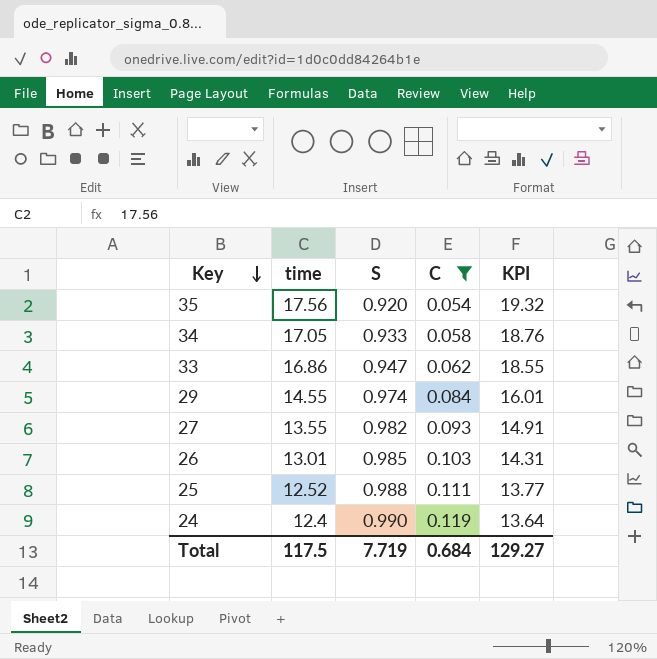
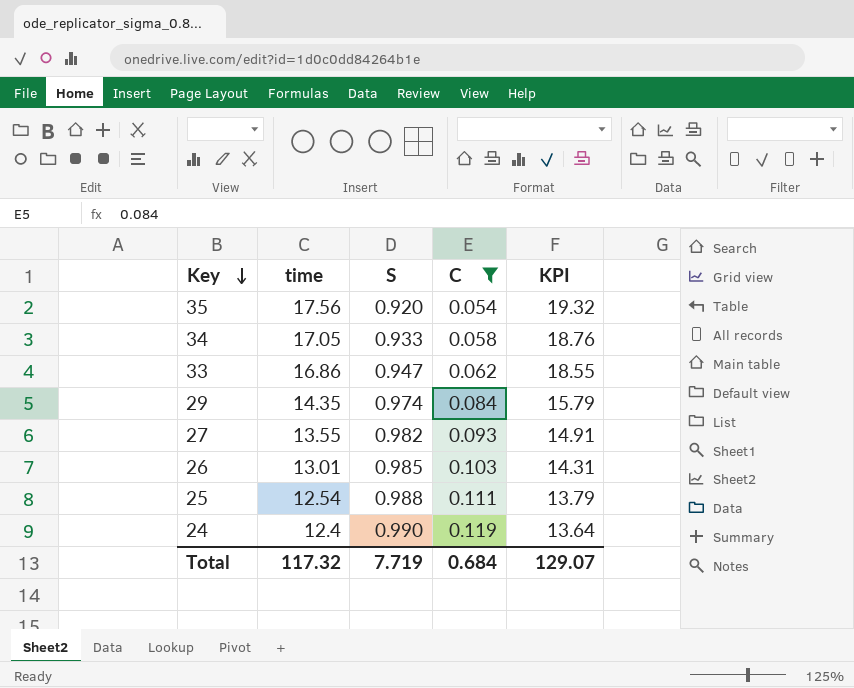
29 | time: 14.55 -> 14.35
29 | KPI: 16.01 -> 15.79
25 | time: 12.52 -> 12.54
25 | KPI: 13.77 -> 13.79
Total | time: 117.5 -> 117.32
Total | KPI: 129.27 -> 129.07

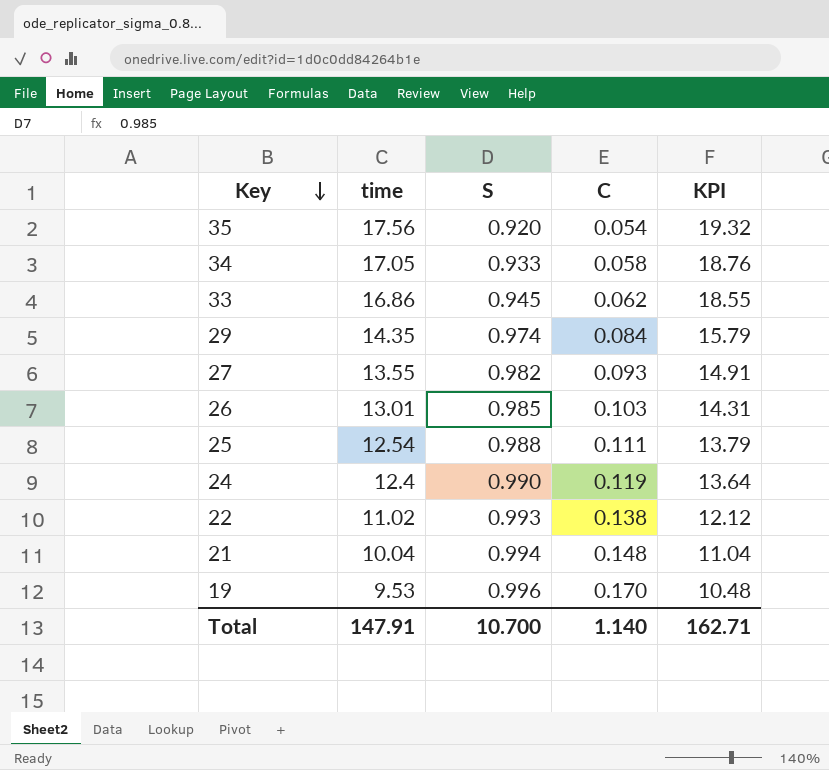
filter: C <= 0.119 -> none
33 | S: 0.947 -> 0.945
Total | time: 117.32 -> 147.91
Total | S: 7.719 -> 10.700
Total | C: 0.684 -> 1.140
Total | KPI: 129.07 -> 162.71

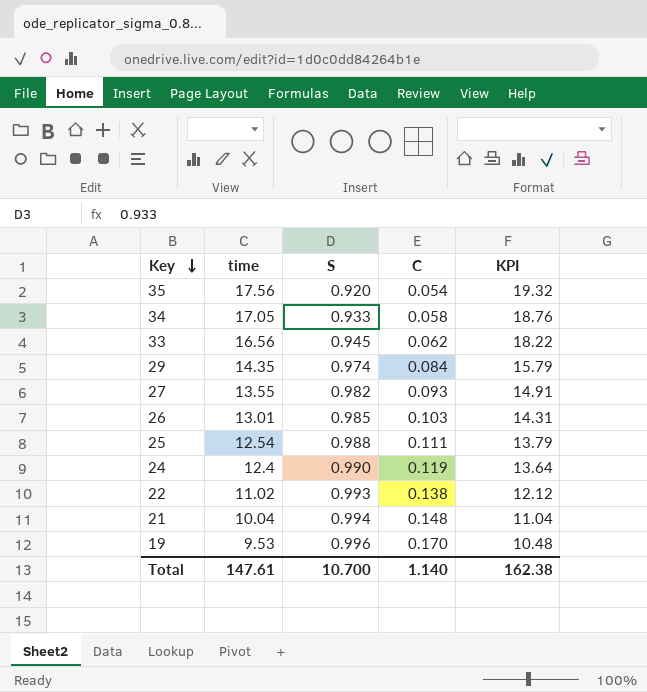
33 | time: 16.86 -> 16.56
33 | KPI: 18.55 -> 18.22
Total | time: 147.91 -> 147.61
Total | KPI: 162.71 -> 162.38

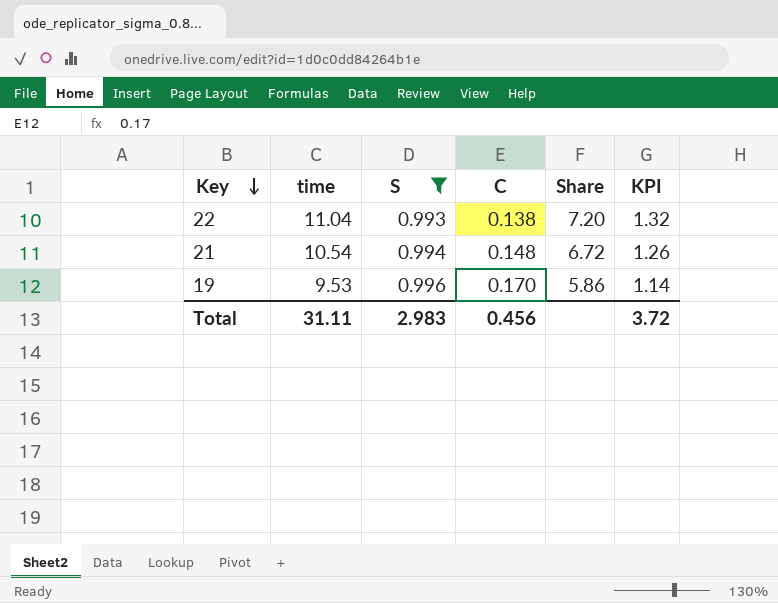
filter: none -> S >= 0.993
column Share | formula: none -> [S] / [C]
column KPI | formula: [time] * 1.1 -> [time] * 0.12
22 | time: 11.02 -> 11.04
21 | time: 10.04 -> 10.54
Total | time: 147.61 -> 31.11
Total | S: 10.700 -> 2.983
Total | C: 1.140 -> 0.456
Total | KPI: 162.38 -> 3.72

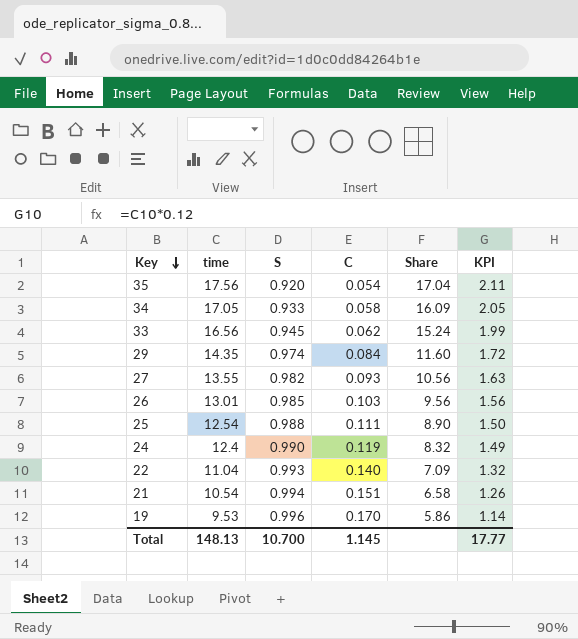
filter: S >= 0.993 -> none
22 | C: 0.138 -> 0.140
22 | Share: 7.20 -> 7.09
21 | C: 0.148 -> 0.151
21 | Share: 6.72 -> 6.58
Total | time: 31.11 -> 148.13
Total | S: 2.983 -> 10.700
Total | C: 0.456 -> 1.145
Total | KPI: 3.72 -> 17.77

